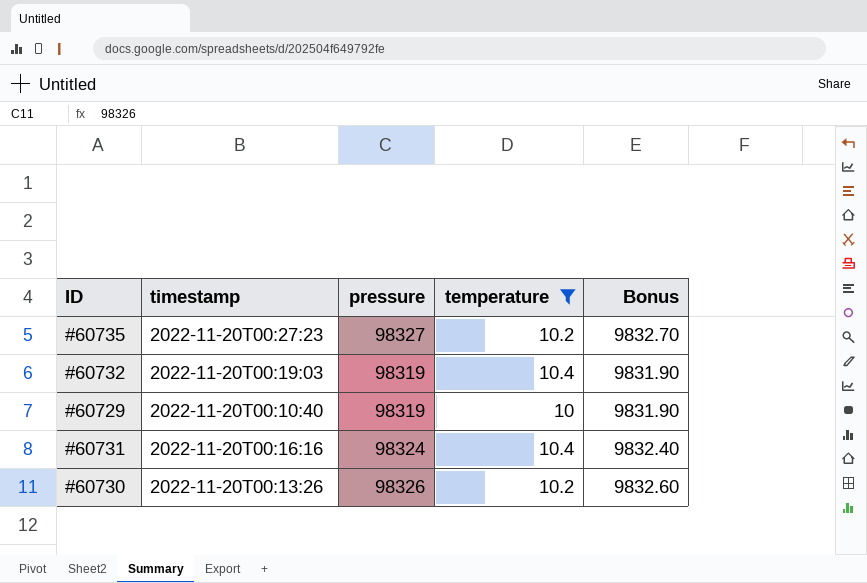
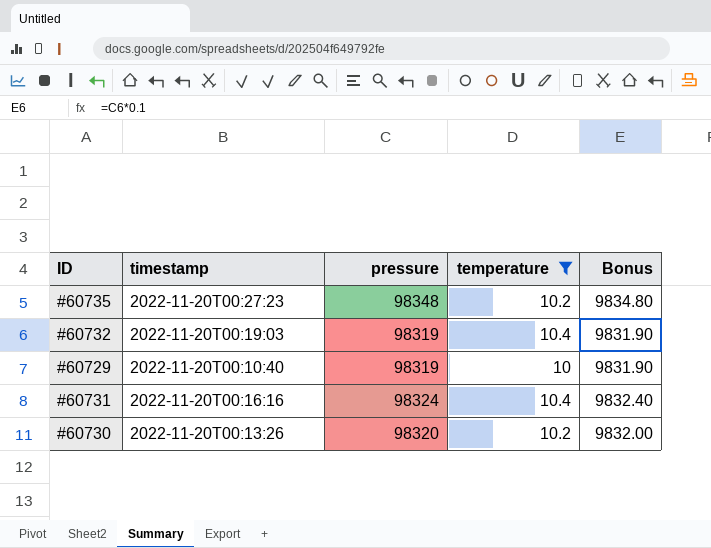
#60735 | pressure: 98327 -> 98348
#60735 | Bonus: 9832.70 -> 9834.80
#60730 | pressure: 98326 -> 98320
#60730 | Bonus: 9832.60 -> 9832.00

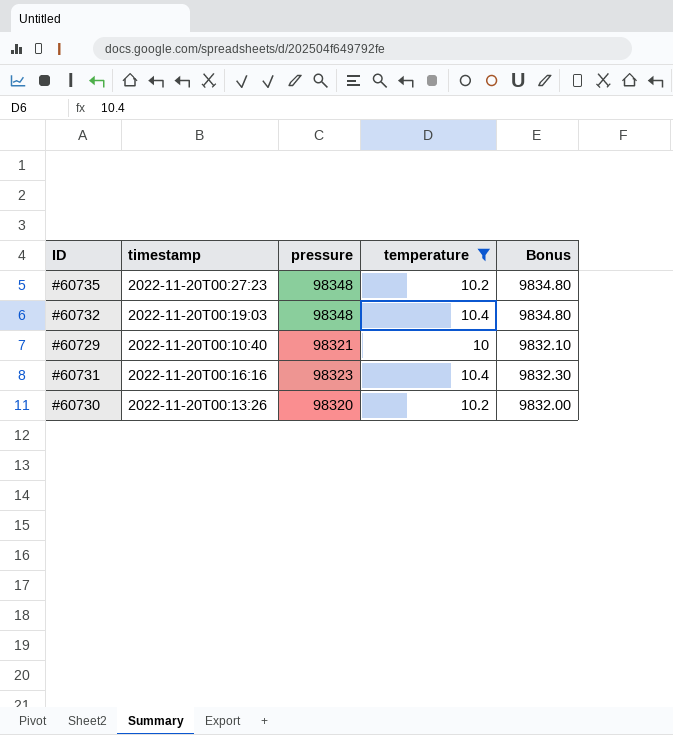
#60732 | pressure: 98319 -> 98348
#60732 | Bonus: 9831.90 -> 9834.80
#60729 | pressure: 98319 -> 98321
#60729 | Bonus: 9831.90 -> 9832.10
#60731 | pressure: 98324 -> 98323
#60731 | Bonus: 9832.40 -> 9832.30

